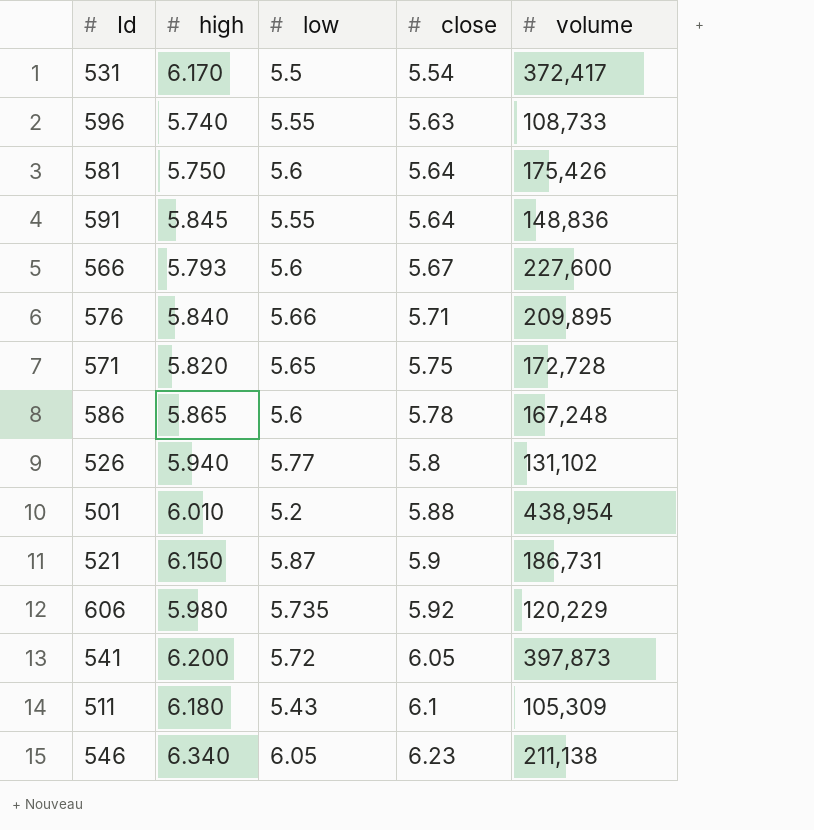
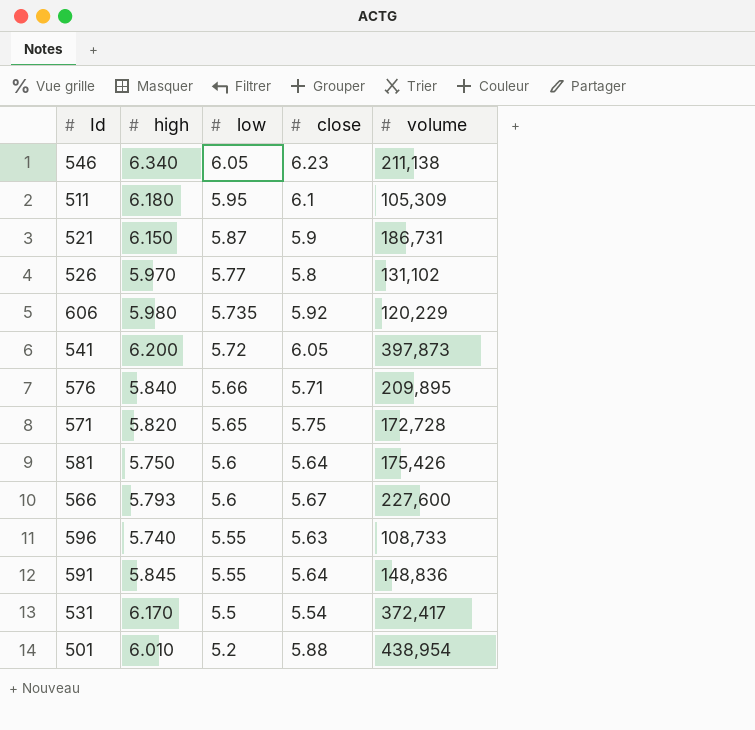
row order: close ascending -> low descending
row 586: 5.865 | 5.6 | 5.78 | 167,248 -> none
511 | low: 5.43 -> 5.95
526 | high: 5.940 -> 5.970

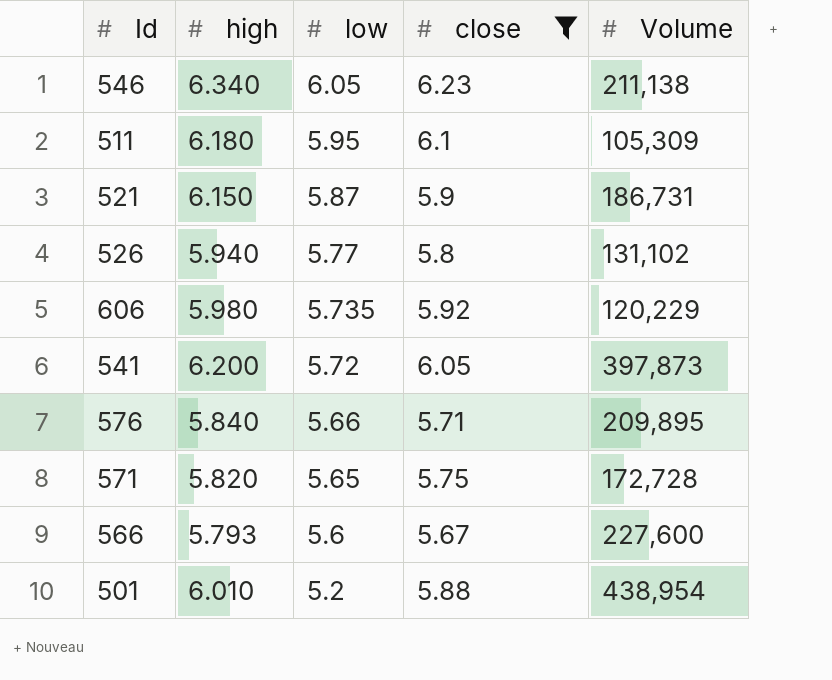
filter: none -> close >= 5.67
column name: volume -> Volume
526 | high: 5.970 -> 5.940

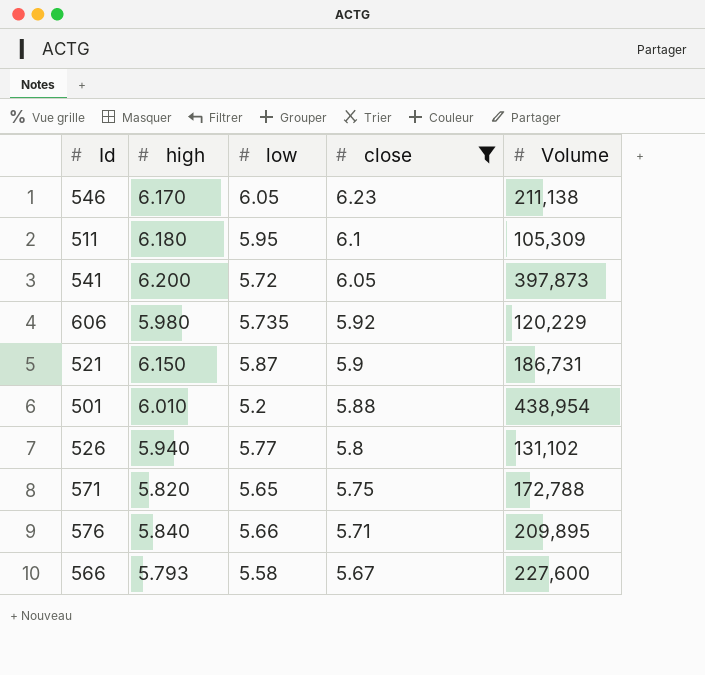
row order: low descending -> close descending
546 | high: 6.340 -> 6.170
571 | Volume: 172,728 -> 172,788
566 | low: 5.6 -> 5.58

